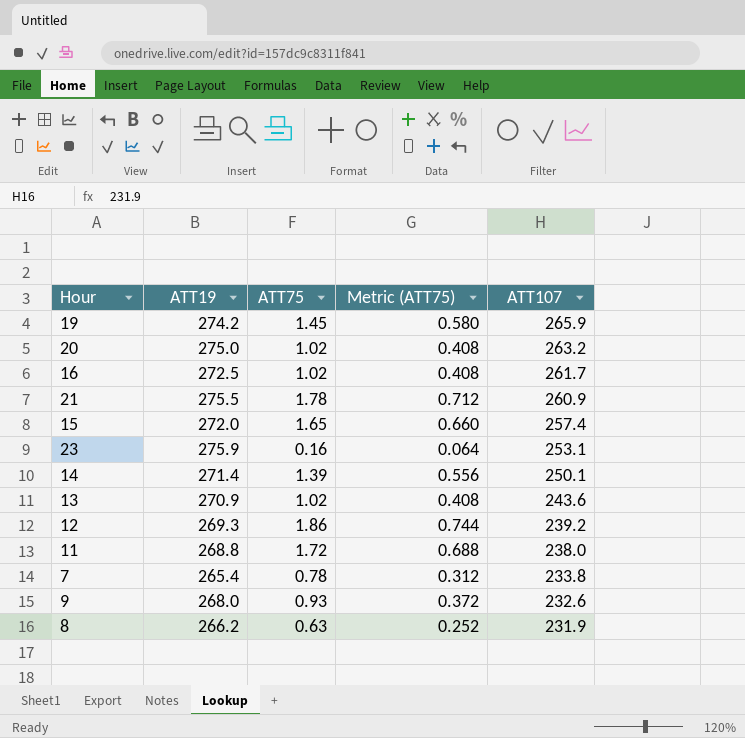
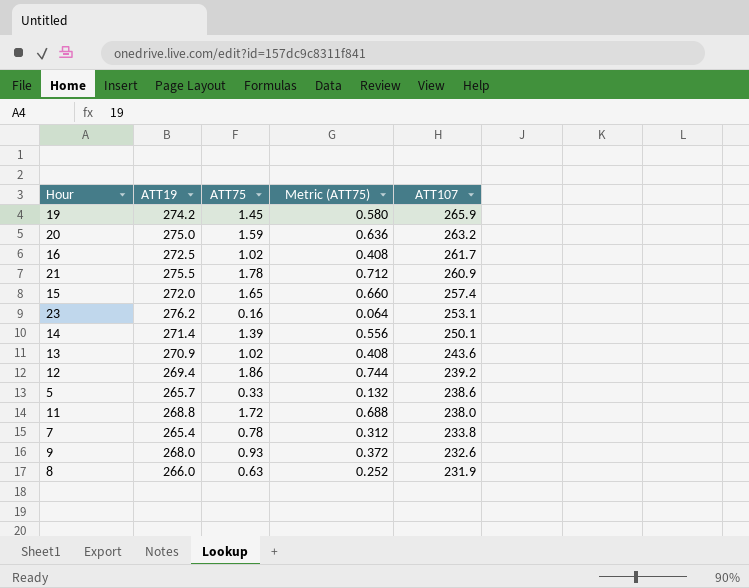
20 | ATT75: 1.02 -> 1.59
20 | Metric (ATT75): 0.408 -> 0.636
23 | ATT19: 275.9 -> 276.2
12 | ATT19: 269.3 -> 269.4
row 5: none -> 265.7 | 0.33 | 0.132 | 238.6
8 | ATT19: 266.2 -> 266.0

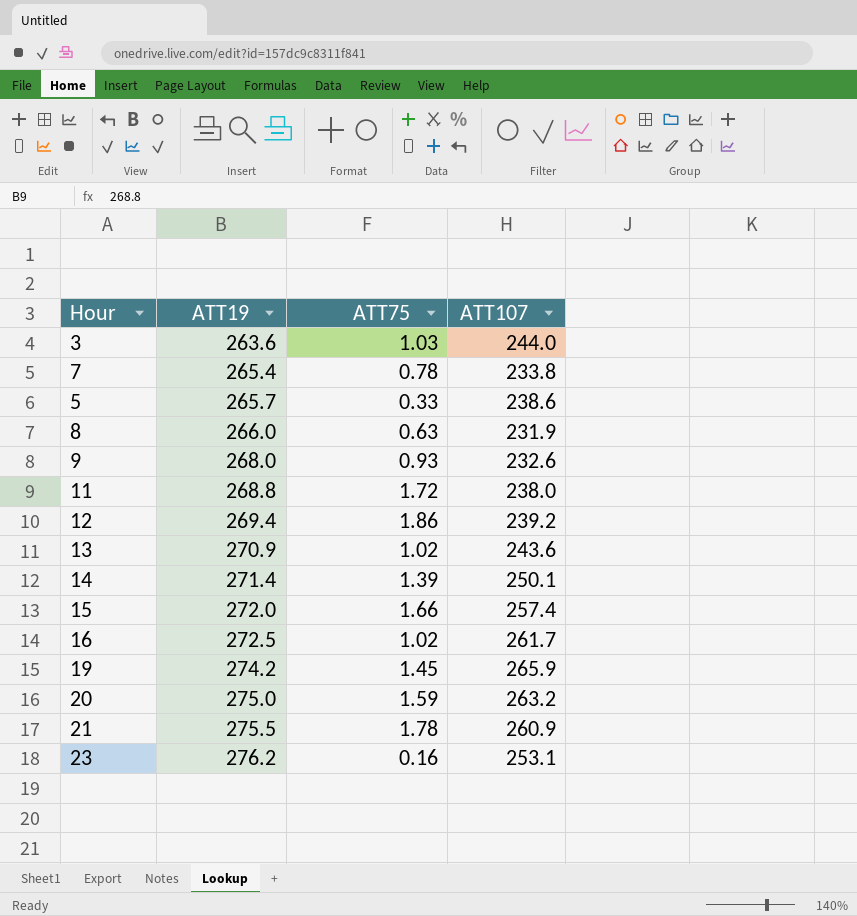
row order: ATT107 descending -> ATT19 ascending
column Metric (ATT75) | formula: [ATT75] * 0.4 -> none
row 3: none -> 263.6 | 1.03 | 244.0
15 | ATT75: 1.65 -> 1.66

